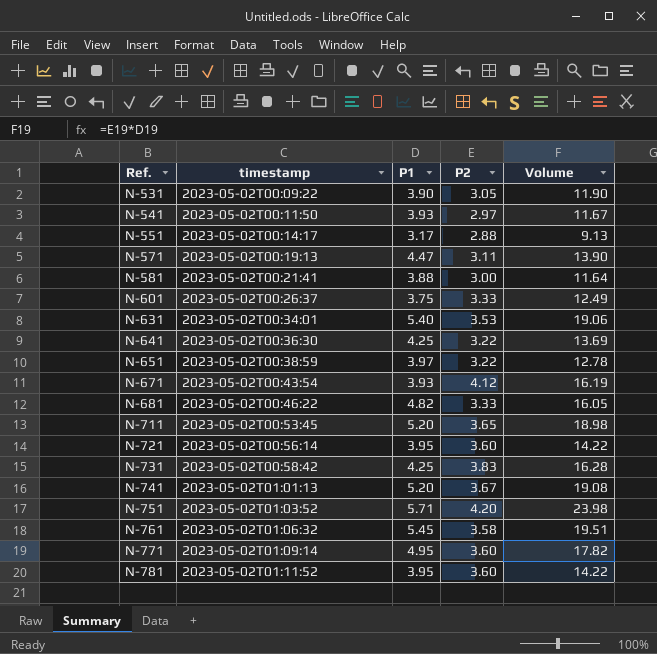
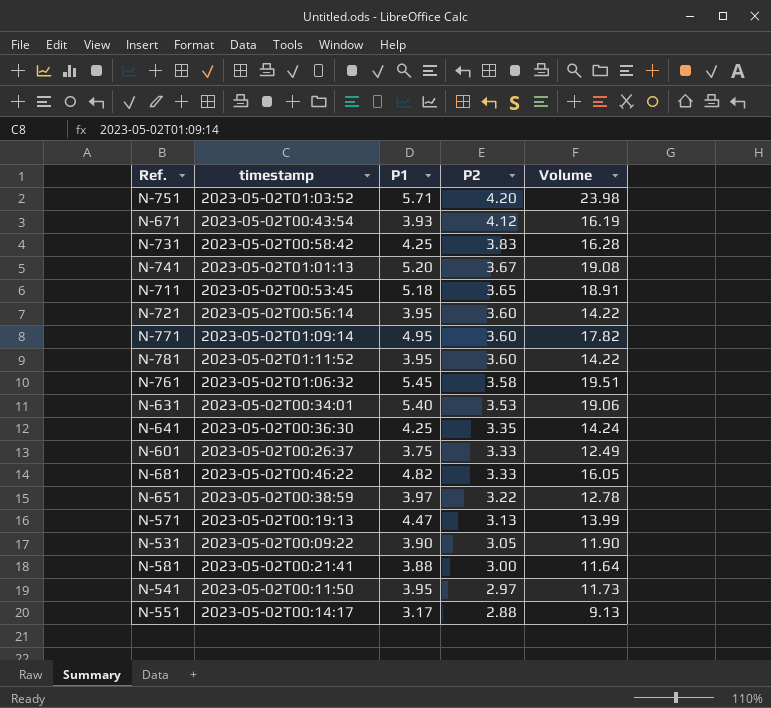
row order: Ref. ascending -> P2 descending
N-711 | P1: 5.20 -> 5.18
N-711 | Volume: 18.98 -> 18.91
N-641 | P2: 3.22 -> 3.35
N-641 | Volume: 13.69 -> 14.24
N-571 | P2: 3.11 -> 3.13
N-571 | Volume: 13.90 -> 13.99
N-541 | P1: 3.93 -> 3.95
N-541 | Volume: 11.67 -> 11.73

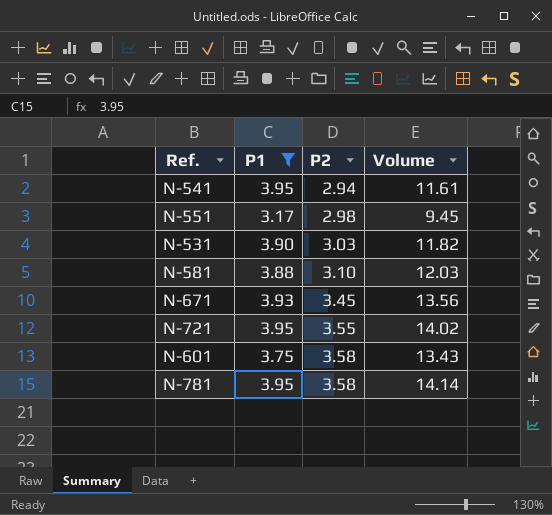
filter: none -> P1 <= 3.95
row order: P2 descending -> P2 ascending
column timestamp | position: 2 -> none
N-541 | P2: 2.97 -> 2.94
N-541 | Volume: 11.73 -> 11.61
N-551 | P2: 2.88 -> 2.98
N-551 | Volume: 9.13 -> 9.45
N-531 | P2: 3.05 -> 3.03
N-531 | Volume: 11.90 -> 11.82
N-581 | P2: 3.00 -> 3.10
N-581 | Volume: 11.64 -> 12.03
N-671 | P2: 4.12 -> 3.45
N-671 | Volume: 16.19 -> 13.56
N-721 | P2: 3.60 -> 3.55
N-721 | Volume: 14.22 -> 14.02
N-601 | P2: 3.33 -> 3.58
N-601 | Volume: 12.49 -> 13.43
N-781 | P2: 3.60 -> 3.58
N-781 | Volume: 14.22 -> 14.14

